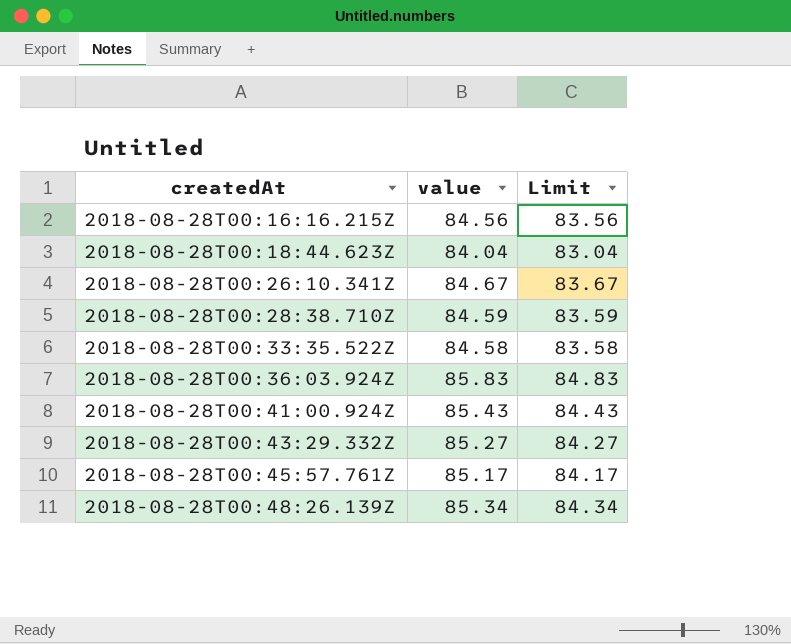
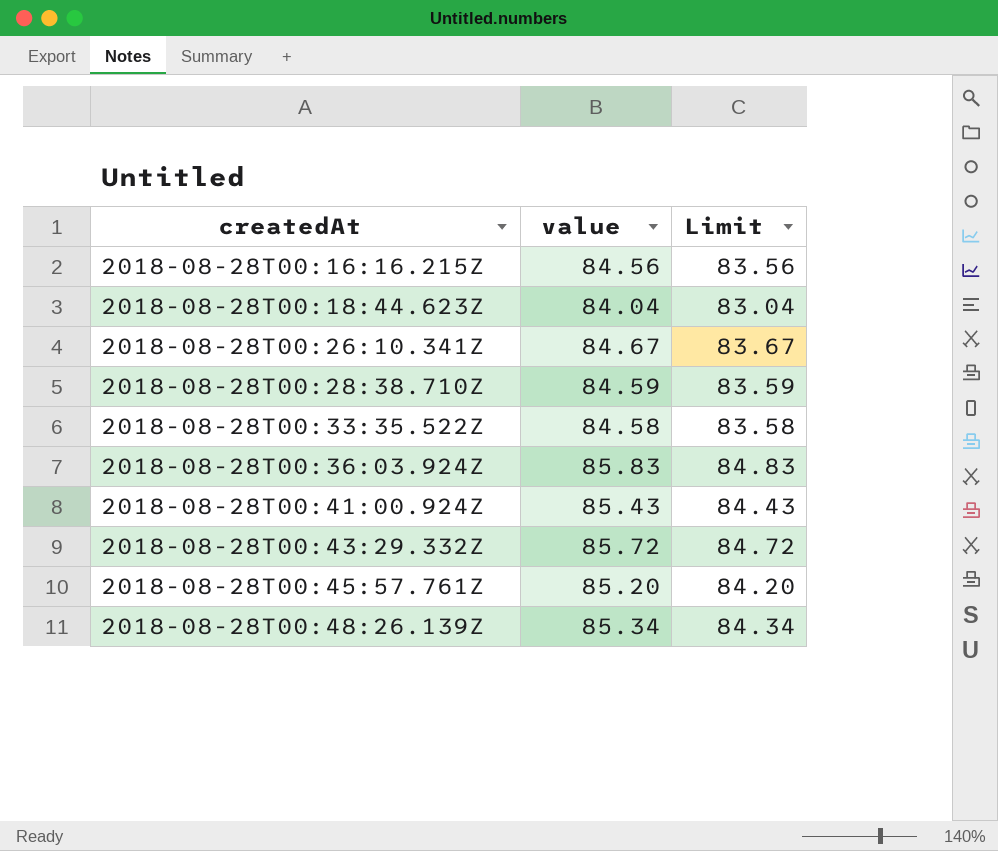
2018-08-28T00:43:29.332Z | value: 85.27 -> 85.72
2018-08-28T00:43:29.332Z | Limit: 84.27 -> 84.72
2018-08-28T00:45:57.761Z | value: 85.17 -> 85.20
2018-08-28T00:45:57.761Z | Limit: 84.17 -> 84.20

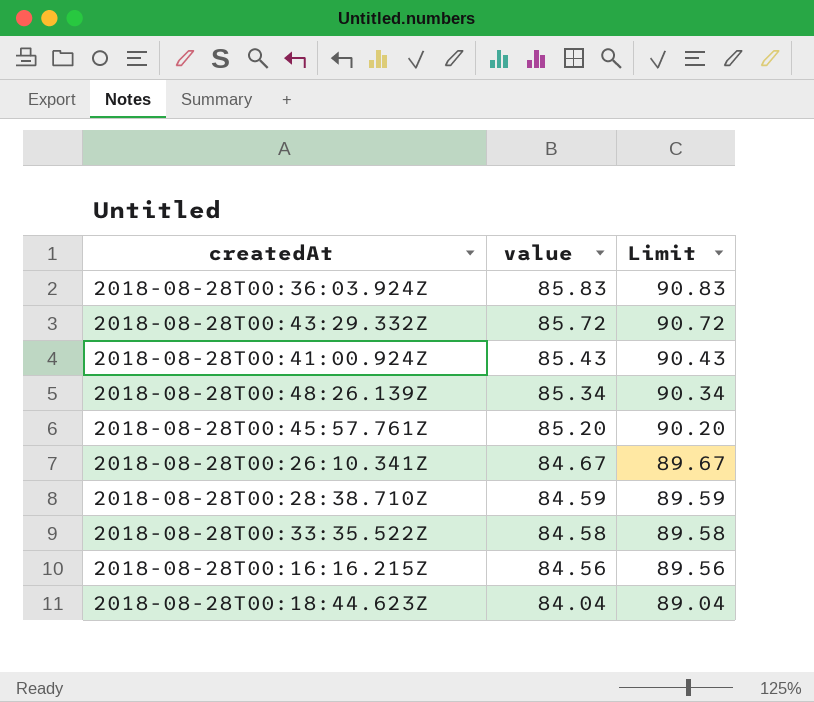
row order: createdAt ascending -> value descending
column Limit | formula: [value] - 1 -> [value] + 5

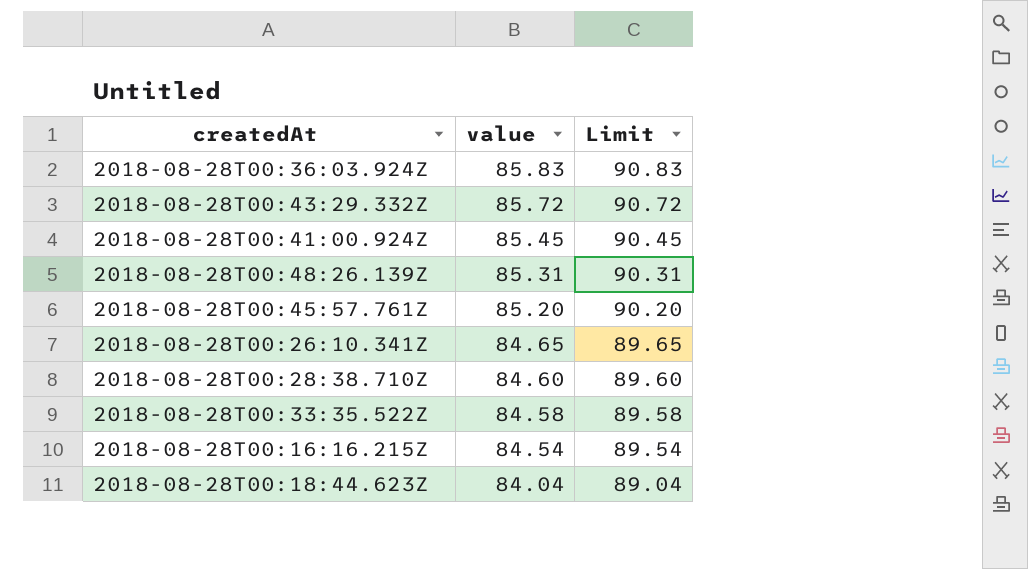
2018-08-28T00:41:00.924Z | value: 85.43 -> 85.45
2018-08-28T00:41:00.924Z | Limit: 90.43 -> 90.45
2018-08-28T00:48:26.139Z | value: 85.34 -> 85.31
2018-08-28T00:48:26.139Z | Limit: 90.34 -> 90.31
2018-08-28T00:26:10.341Z | value: 84.67 -> 84.65
2018-08-28T00:26:10.341Z | Limit: 89.67 -> 89.65
2018-08-28T00:28:38.710Z | value: 84.59 -> 84.60
2018-08-28T00:28:38.710Z | Limit: 89.59 -> 89.60
2018-08-28T00:16:16.215Z | value: 84.56 -> 84.54
2018-08-28T00:16:16.215Z | Limit: 89.56 -> 89.54

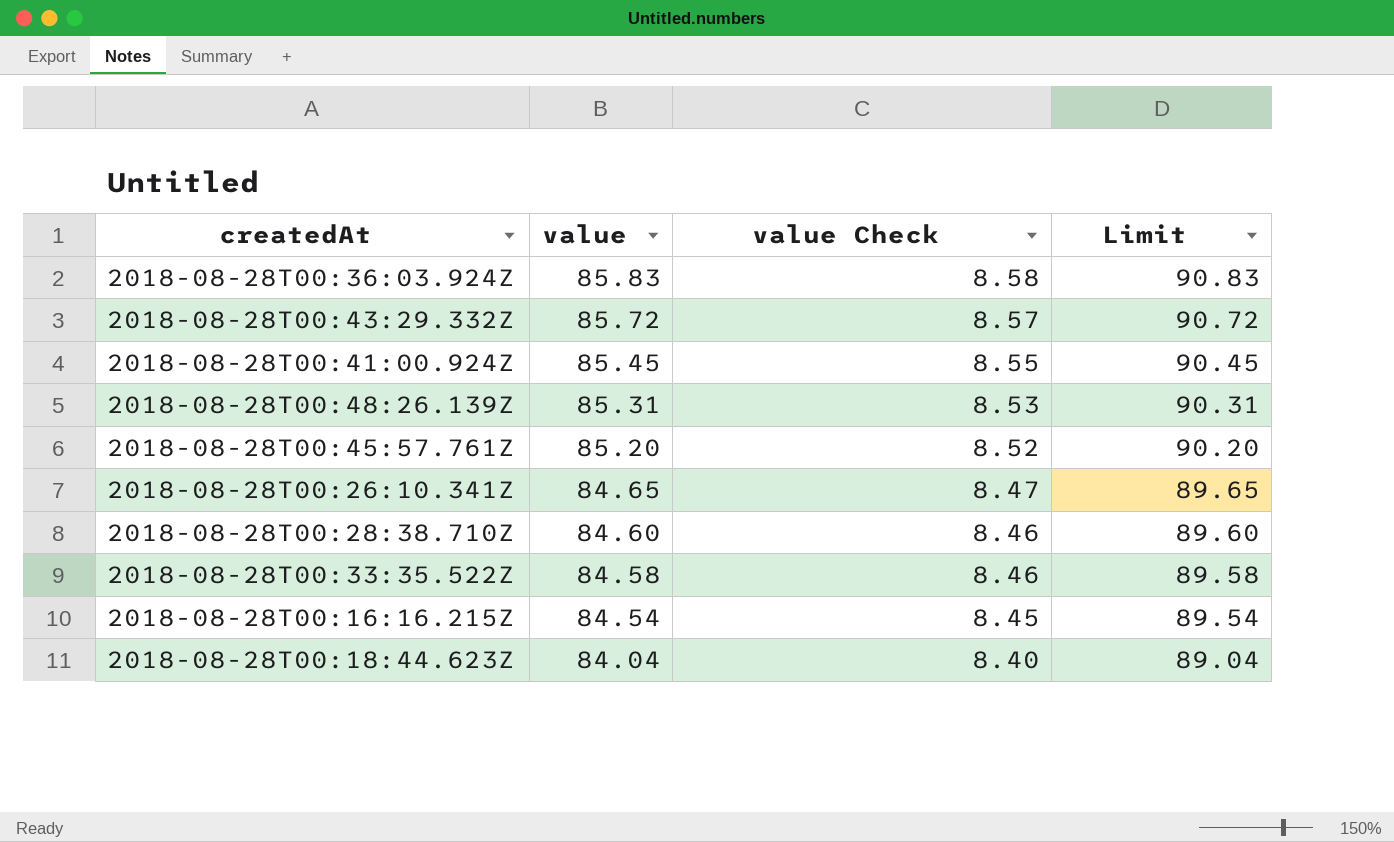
column value Check | formula: none -> [value] * 0.1

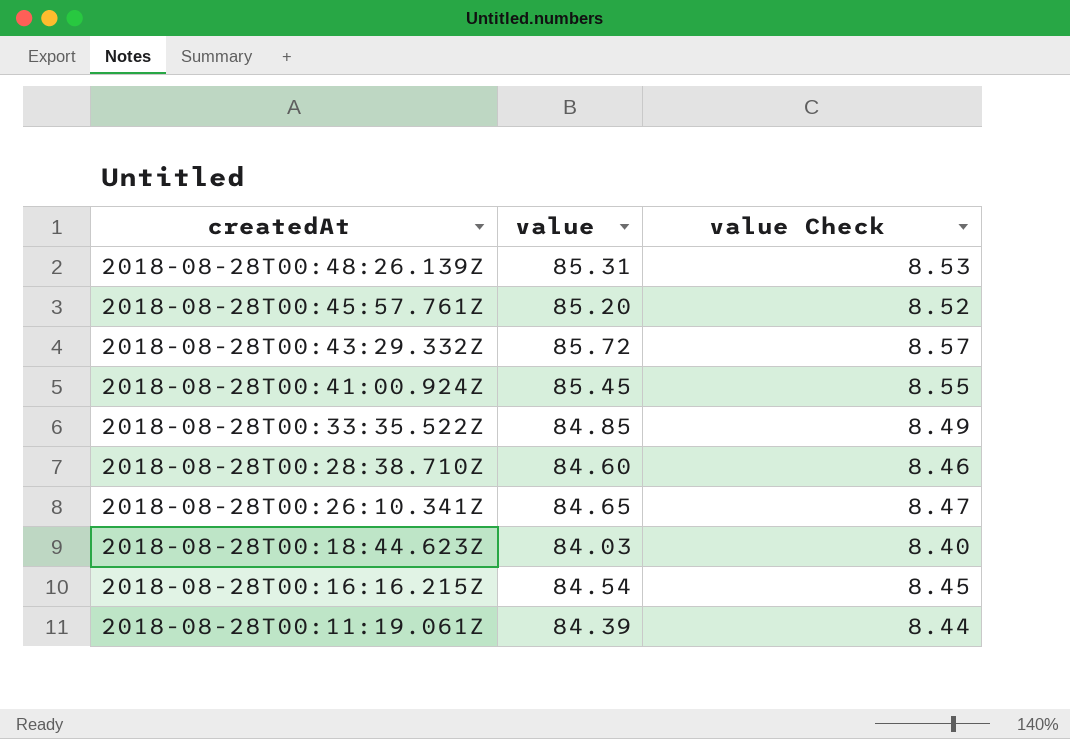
row order: value descending -> createdAt descending
column Limit | formula: [value] + 5 -> none
row 2018-08-28T00:36:03.924Z: 85.83 | 8.58 | 90.83 -> none
2018-08-28T00:33:35.522Z | value: 84.58 -> 84.85
2018-08-28T00:33:35.522Z | value Check: 8.46 -> 8.49
2018-08-28T00:18:44.623Z | value: 84.04 -> 84.03
row 2018-08-28T00:11:19.061Z: none -> 84.39 | 8.44

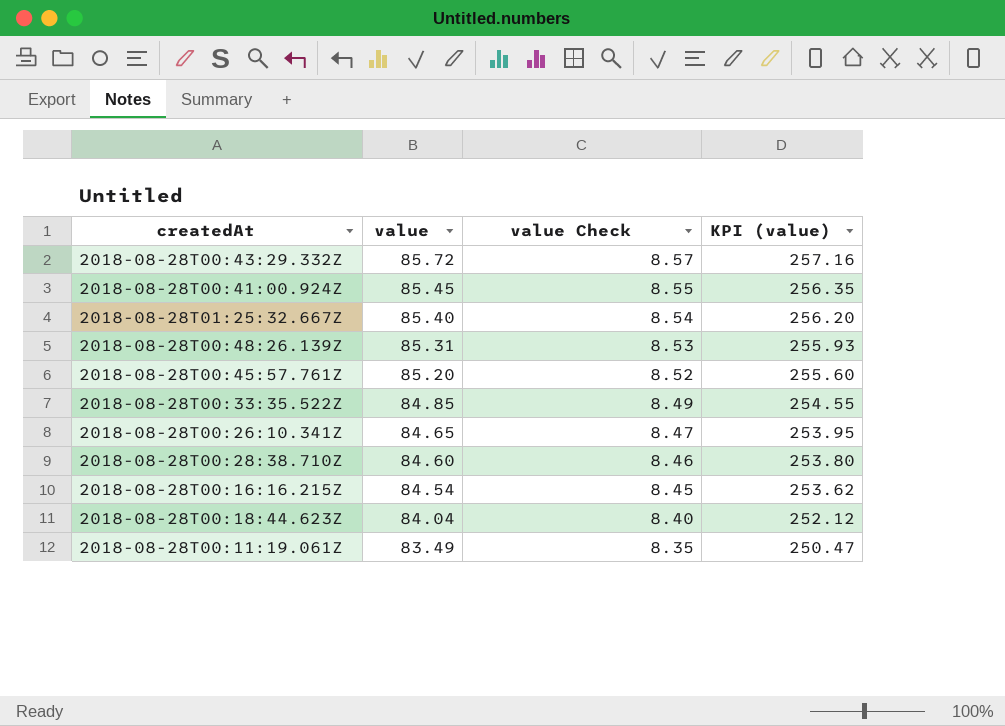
row order: createdAt descending -> value descending
column KPI (value) | formula: none -> [value] * 3
row 2018-08-28T01:25:32.667Z: none -> 85.40 | 8.54 | 256.20
2018-08-28T00:18:44.623Z | value: 84.03 -> 84.04
2018-08-28T00:11:19.061Z | value: 84.39 -> 83.49
2018-08-28T00:11:19.061Z | value Check: 8.44 -> 8.35

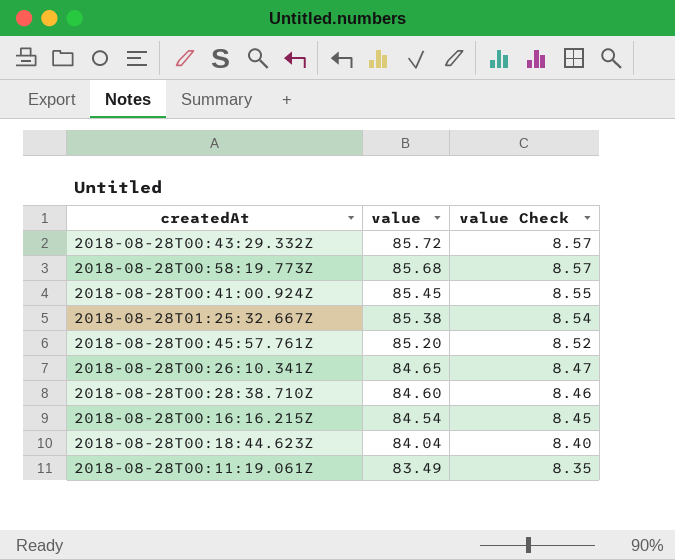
column KPI (value) | formula: [value] * 3 -> none
row 2018-08-28T00:48:26.139Z: 85.31 | 8.53 | 255.93 -> none
row 2018-08-28T00:33:35.522Z: 84.85 | 8.49 | 254.55 -> none
row 2018-08-28T00:58:19.773Z: none -> 85.68 | 8.57
2018-08-28T01:25:32.667Z | value: 85.40 -> 85.38

